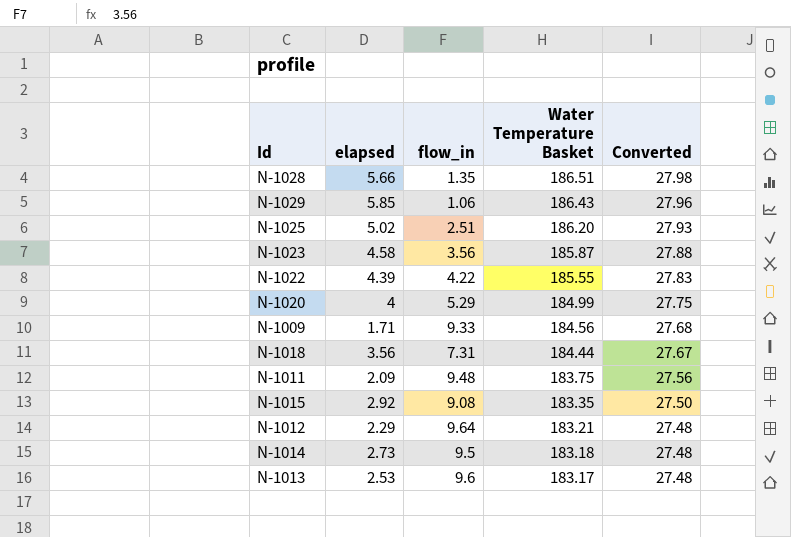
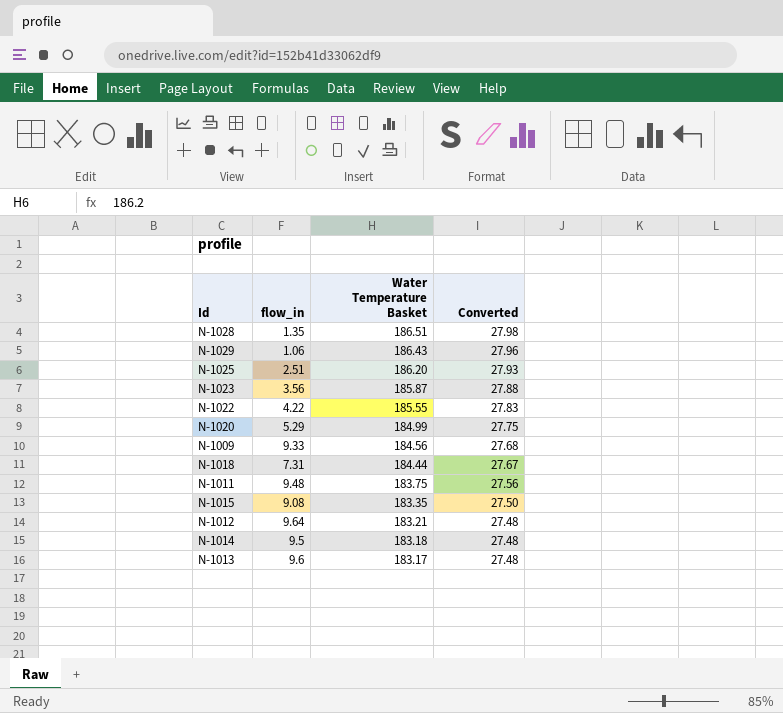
column elapsed | position: 2 -> none

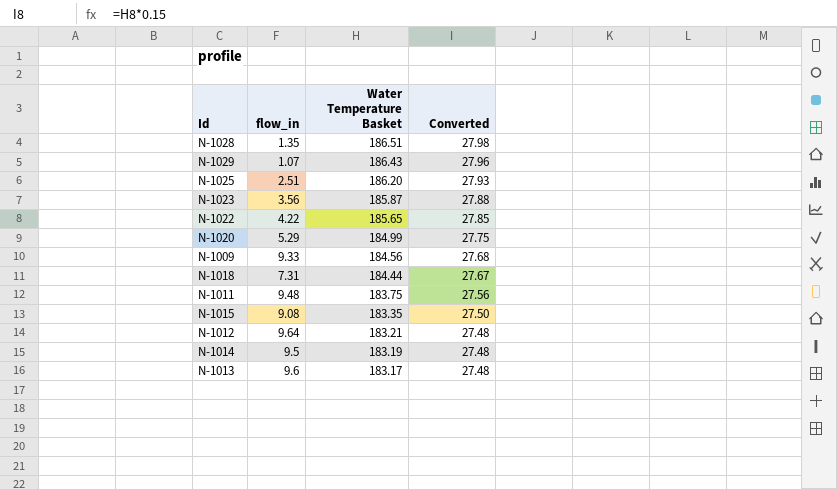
N-1029 | flow_in: 1.06 -> 1.07
N-1022 | Water Temperature Basket: 185.55 -> 185.65
N-1022 | Converted: 27.83 -> 27.85
N-1014 | Water Temperature Basket: 183.18 -> 183.19

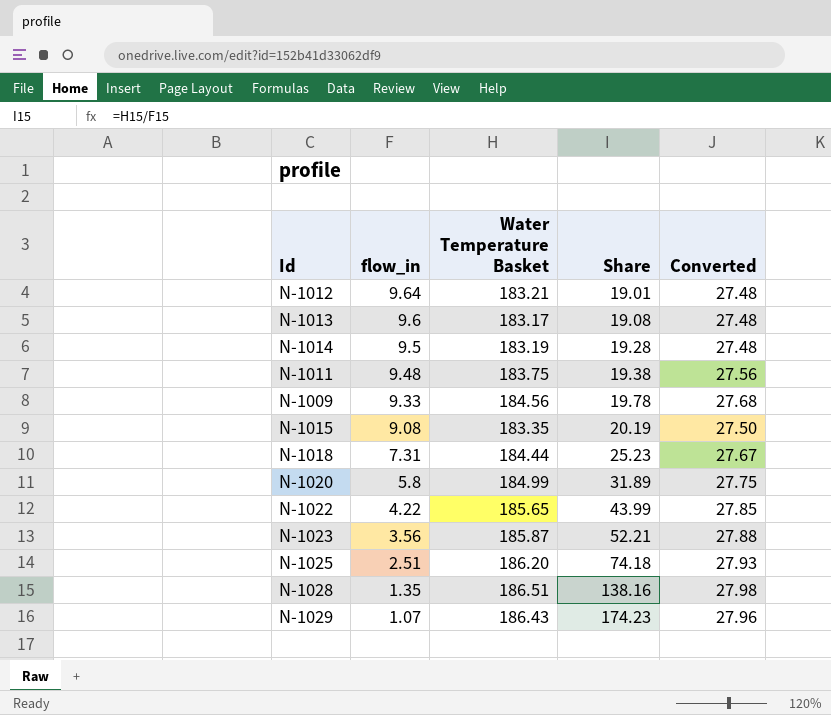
row order: Water Temperature Basket descending -> flow_in descending
column Share | formula: none -> [Water Temperature Basket] / [flow_in]
N-1020 | flow_in: 5.29 -> 5.8

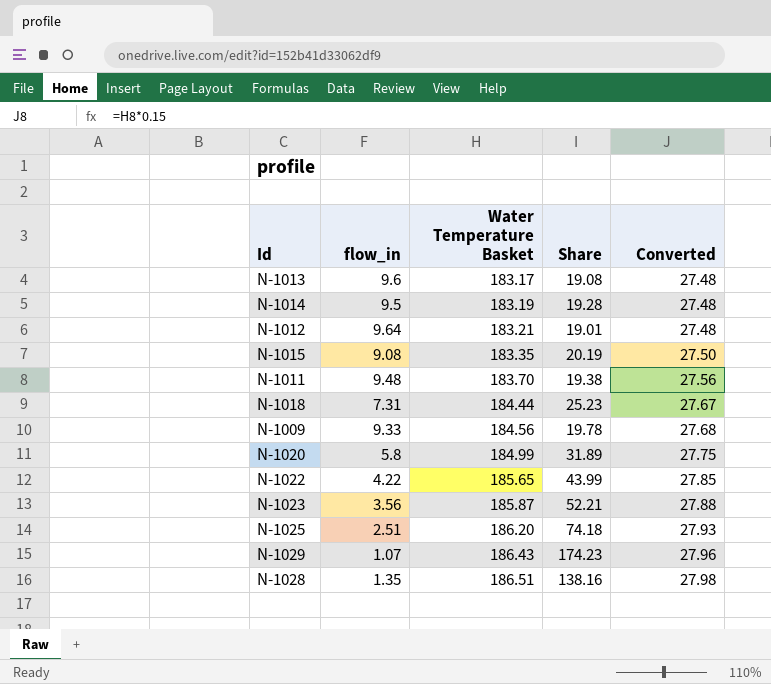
row order: flow_in descending -> Water Temperature Basket ascending
N-1011 | Water Temperature Basket: 183.75 -> 183.70

